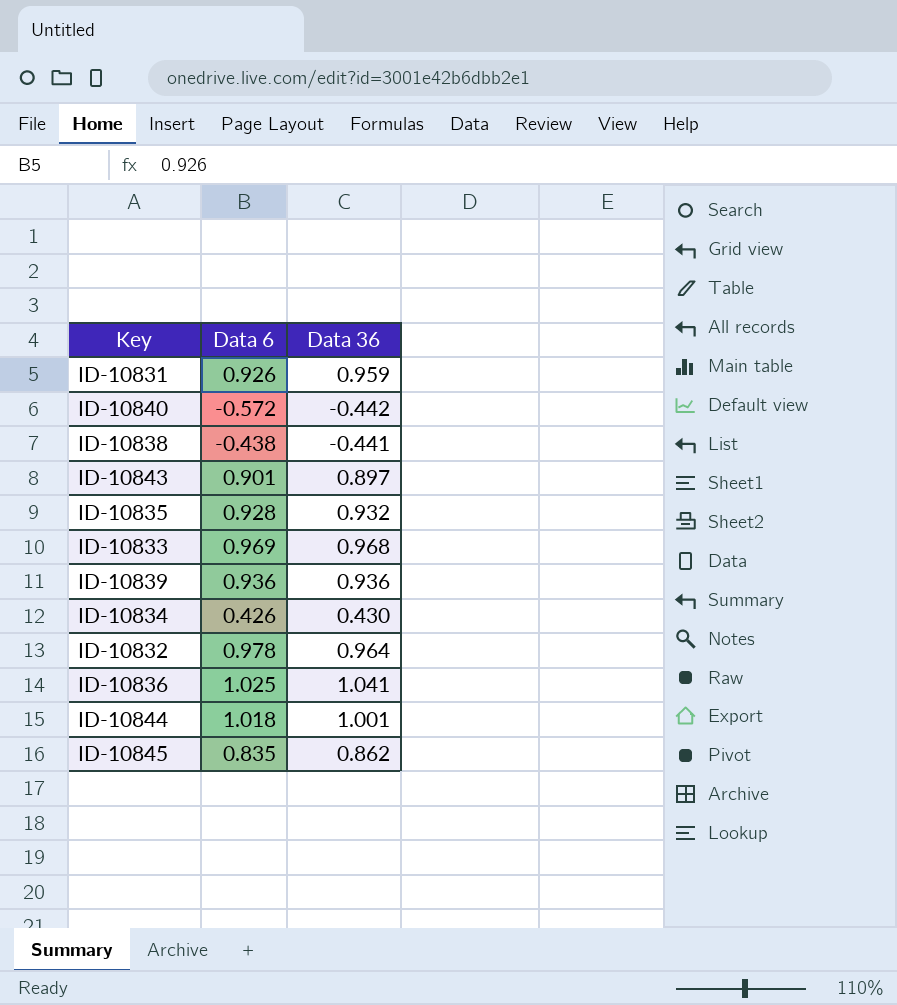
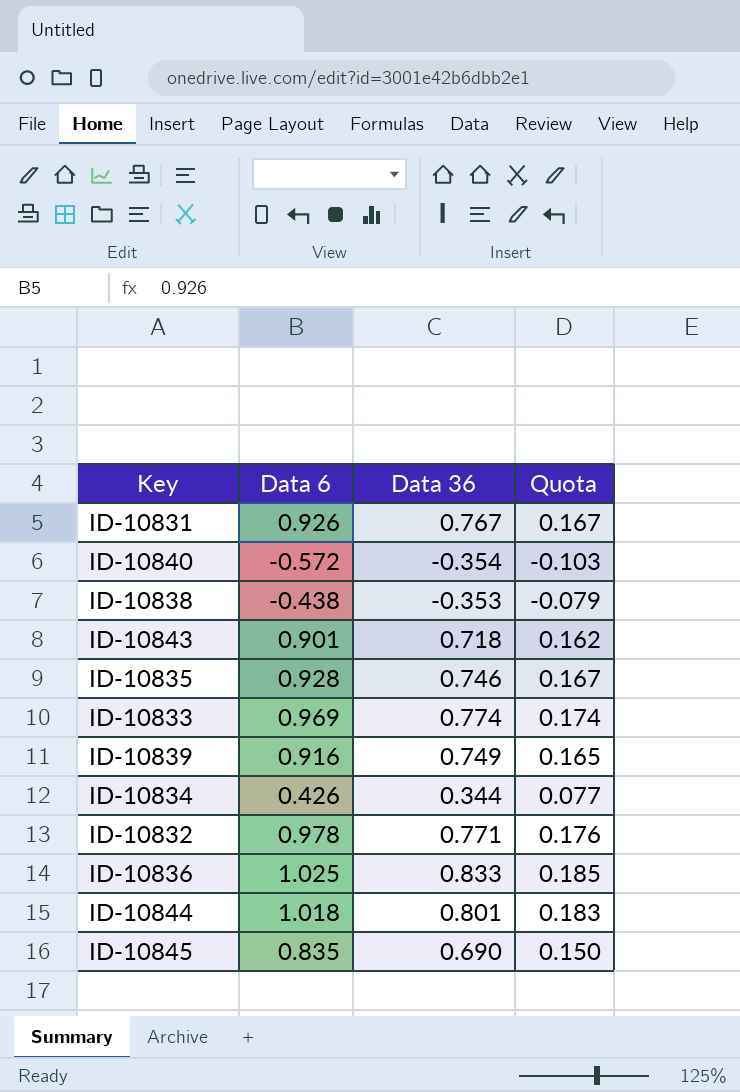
column Quota | formula: none -> [Data 6] * 0.18
ID-10831 | Data 36: 0.959 -> 0.767
ID-10840 | Data 36: -0.442 -> -0.354
ID-10838 | Data 36: -0.441 -> -0.353
ID-10843 | Data 36: 0.897 -> 0.718
ID-10835 | Data 36: 0.932 -> 0.746
ID-10833 | Data 36: 0.968 -> 0.774
ID-10839 | Data 6: 0.936 -> 0.916
ID-10839 | Data 36: 0.936 -> 0.749
ID-10834 | Data 36: 0.430 -> 0.344
ID-10832 | Data 36: 0.964 -> 0.771
ID-10836 | Data 36: 1.041 -> 0.833
ID-10844 | Data 36: 1.001 -> 0.801
ID-10845 | Data 36: 0.862 -> 0.690

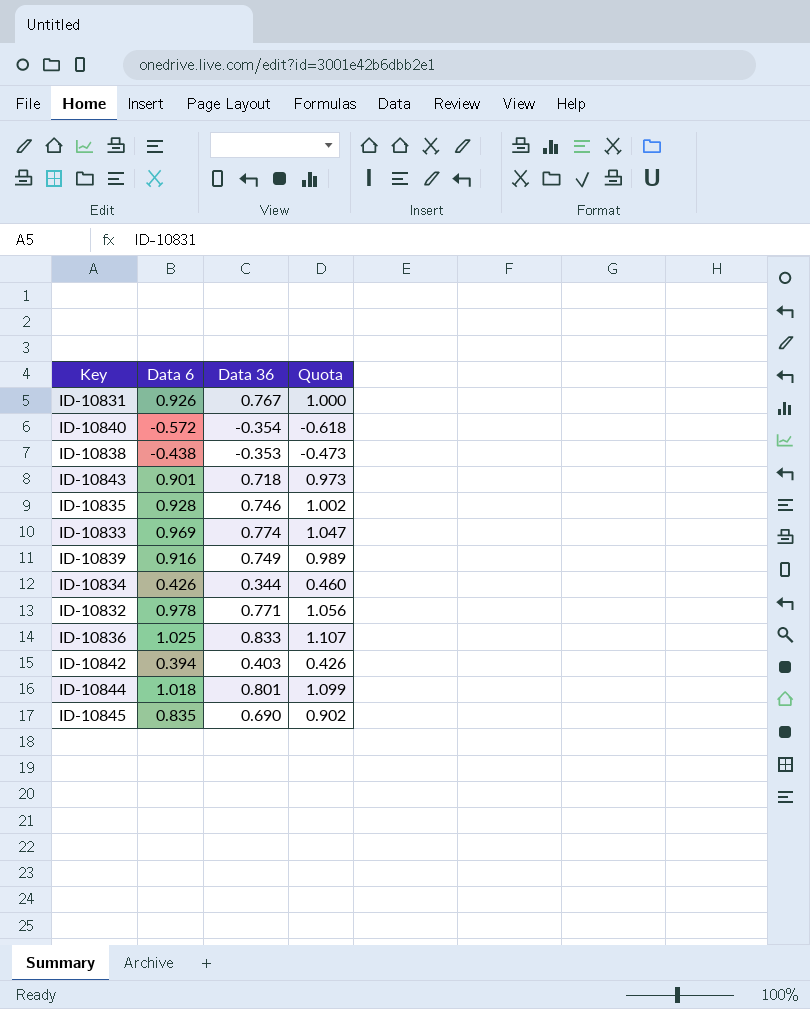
column Quota | formula: [Data 6] * 0.18 -> [Data 6] * 1.08
row ID-10842: none -> 0.394 | 0.403 | 0.426

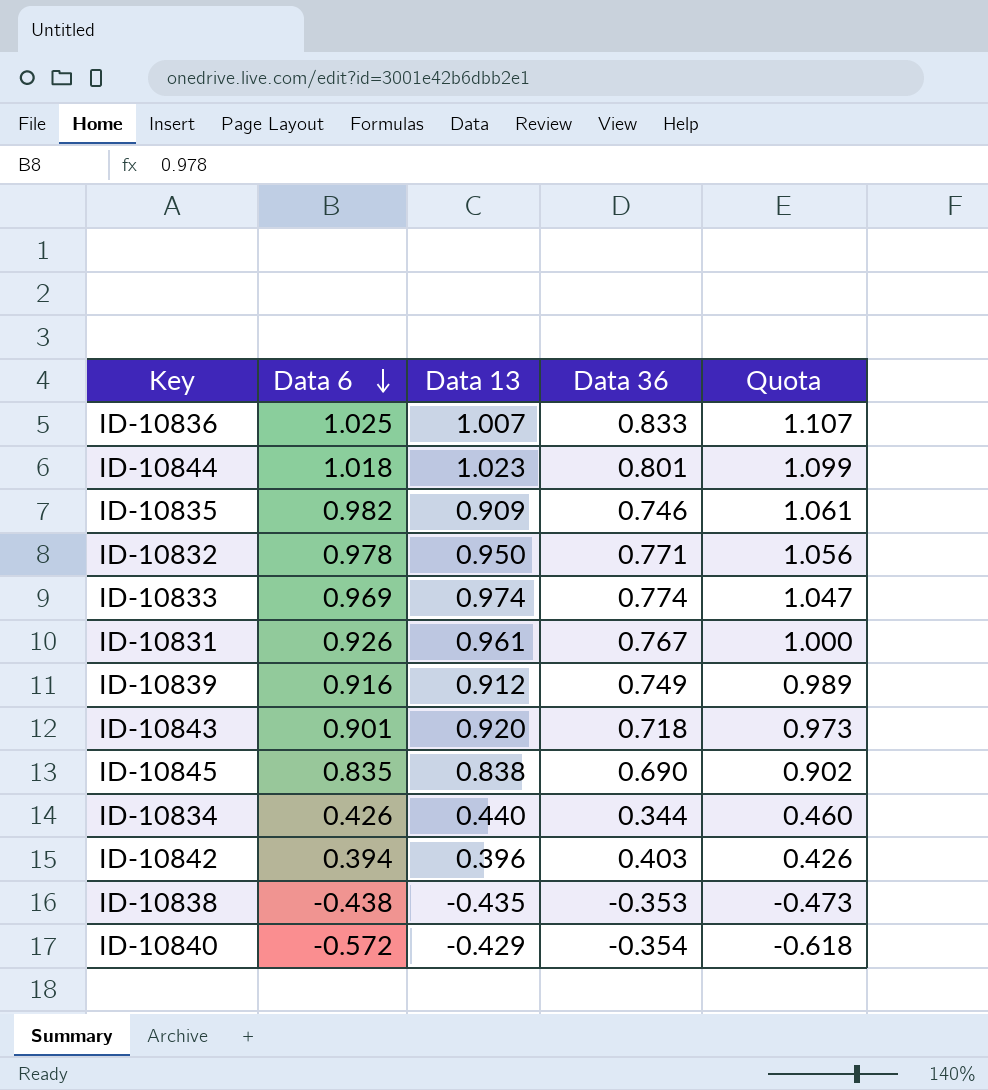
row order: none -> Data 6 descending
column Data 13 | position: none -> 3
ID-10835 | Data 6: 0.928 -> 0.982
ID-10835 | Quota: 1.002 -> 1.061

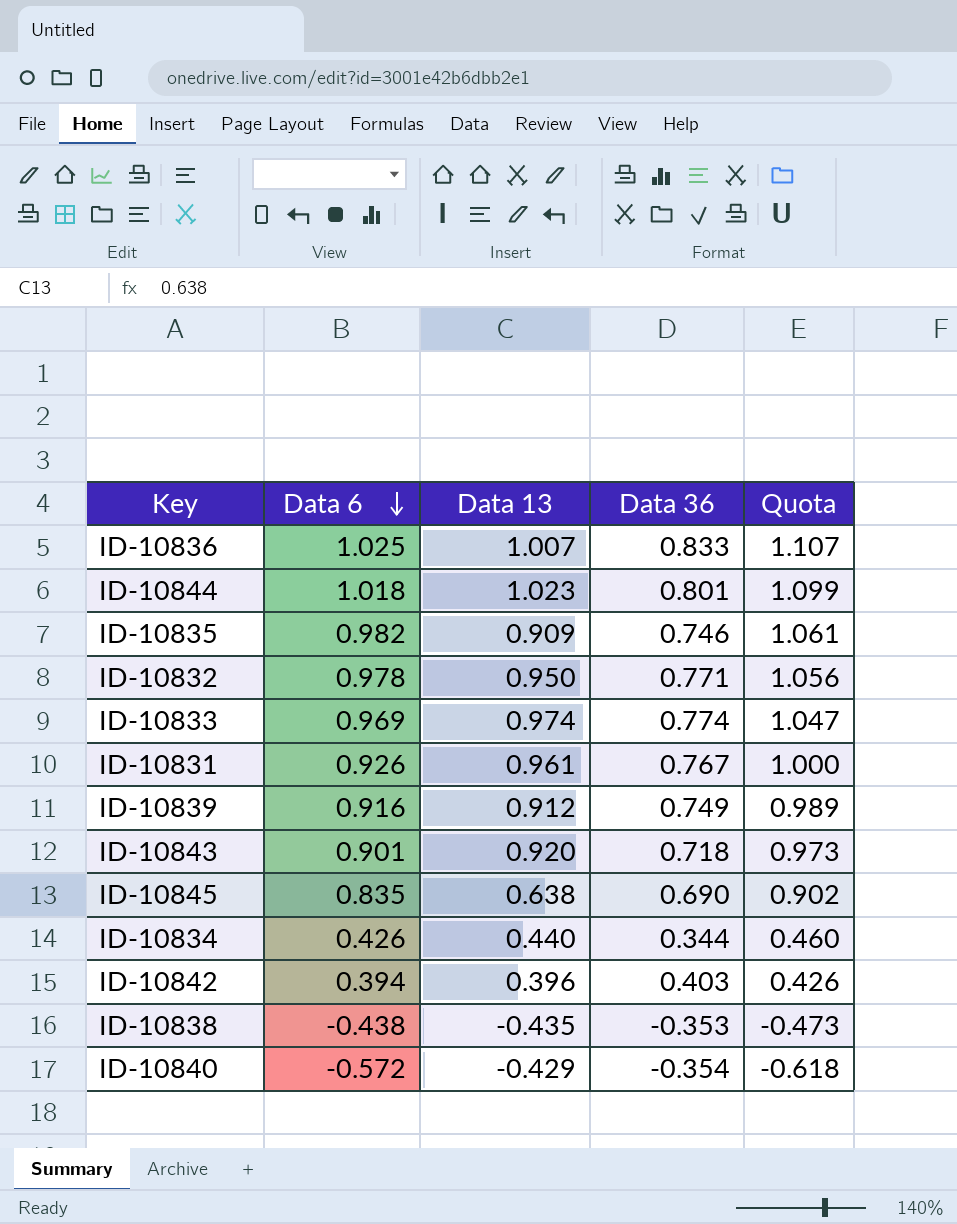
ID-10845 | Data 13: 0.838 -> 0.638

